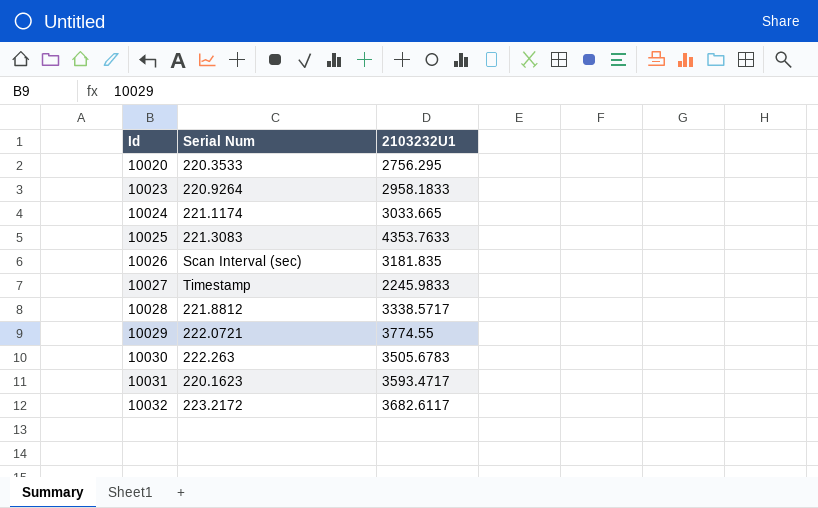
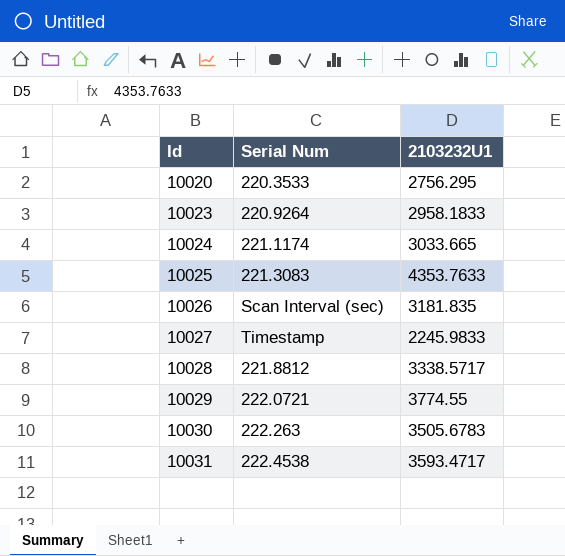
row 10032: 223.2172 | 3682.6117 -> none
10031 | Serial Num: 220.1623 -> 222.4538

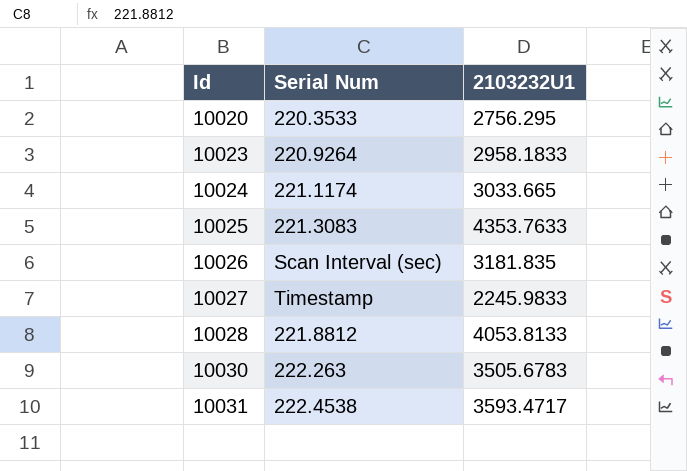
row 10029: 222.0721 | 3774.55 -> none
10028 | 2103232U1: 3338.5717 -> 4053.8133

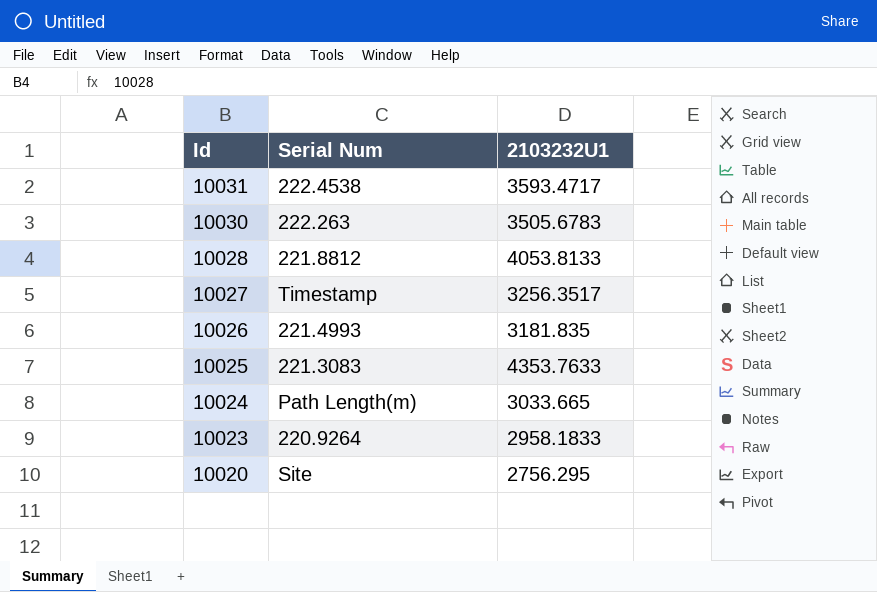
row order: Id ascending -> Id descending
10027 | 2103232U1: 2245.9833 -> 3256.3517
10026 | Serial Num: Scan Interval (sec) -> 221.4993
10024 | Serial Num: 221.1174 -> Path Length(m)
10020 | Serial Num: 220.3533 -> Site

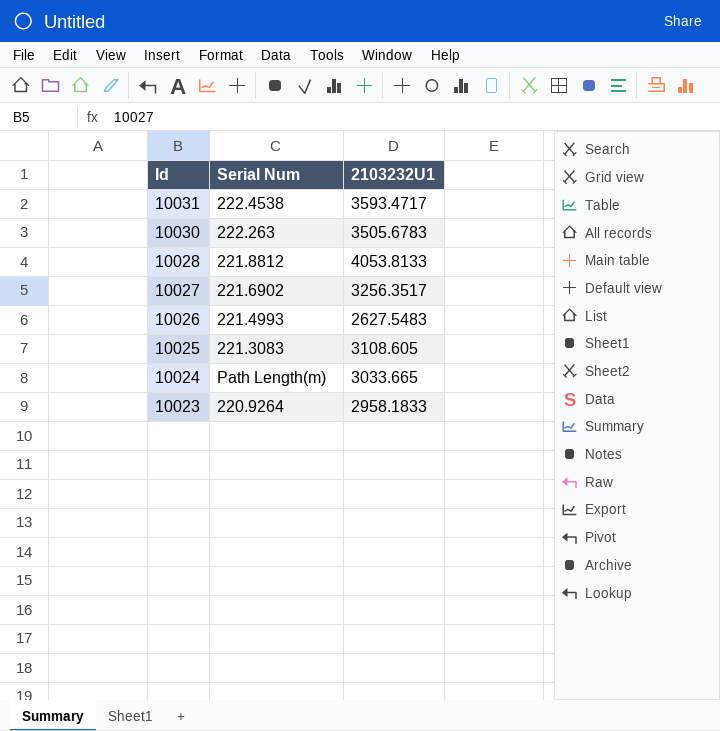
row 10020: Site | 2756.295 -> none
10027 | Serial Num: Timestamp -> 221.6902
10026 | 2103232U1: 3181.835 -> 2627.5483
10025 | 2103232U1: 4353.7633 -> 3108.605

